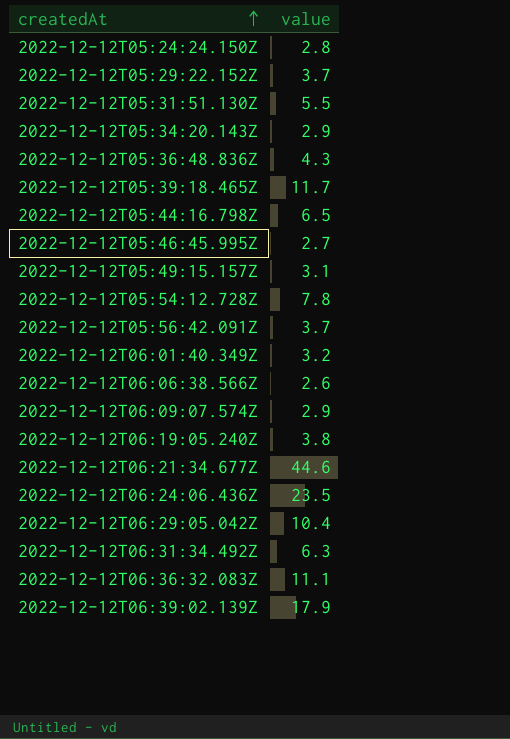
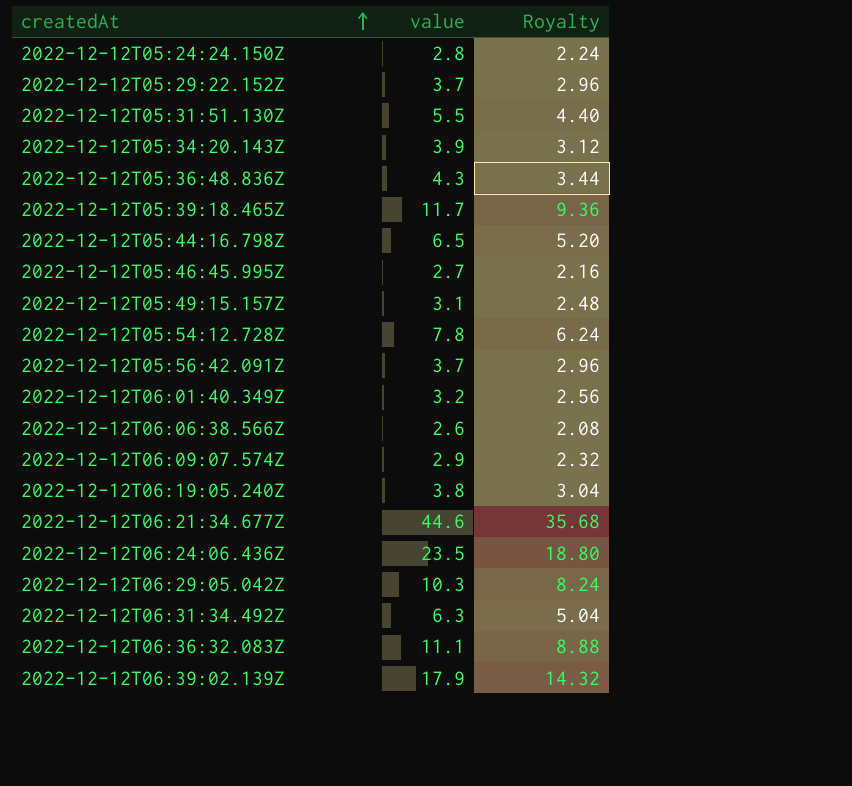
column Royalty | formula: none -> [value] * 0.8
2022-12-12T05:34:20.143Z | value: 2.9 -> 3.9
2022-12-12T06:29:05.042Z | value: 10.4 -> 10.3

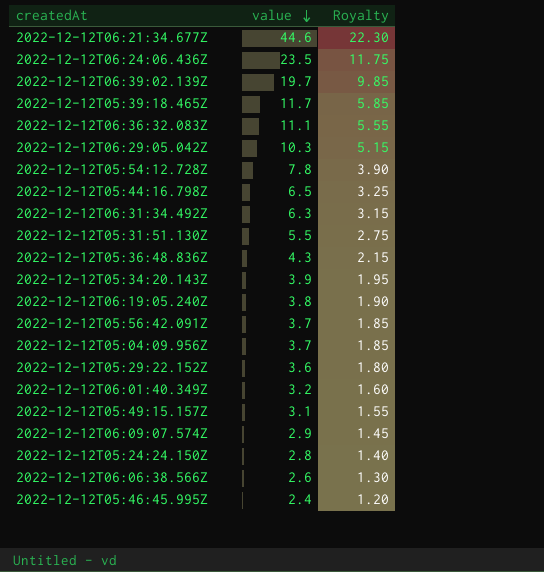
row order: createdAt ascending -> value descending
column Royalty | formula: [value] * 0.8 -> [value] * 0.5
2022-12-12T06:39:02.139Z | value: 17.9 -> 19.7
row 2022-12-12T05:04:09.956Z: none -> 3.7 | 1.85
2022-12-12T05:29:22.152Z | value: 3.7 -> 3.6
2022-12-12T05:46:45.995Z | value: 2.7 -> 2.4

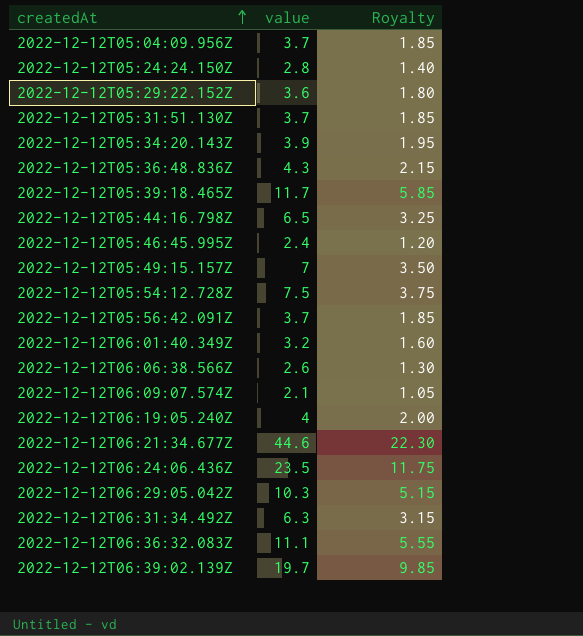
row order: value descending -> createdAt ascending
2022-12-12T05:31:51.130Z | value: 5.5 -> 3.7
2022-12-12T05:31:51.130Z | Royalty: 2.75 -> 1.85
2022-12-12T05:49:15.157Z | value: 3.1 -> 7
2022-12-12T05:49:15.157Z | Royalty: 1.55 -> 3.50
2022-12-12T05:54:12.728Z | value: 7.8 -> 7.5
2022-12-12T05:54:12.728Z | Royalty: 3.90 -> 3.75
2022-12-12T06:09:07.574Z | value: 2.9 -> 2.1
2022-12-12T06:09:07.574Z | Royalty: 1.45 -> 1.05
2022-12-12T06:19:05.240Z | value: 3.8 -> 4
2022-12-12T06:19:05.240Z | Royalty: 1.90 -> 2.00

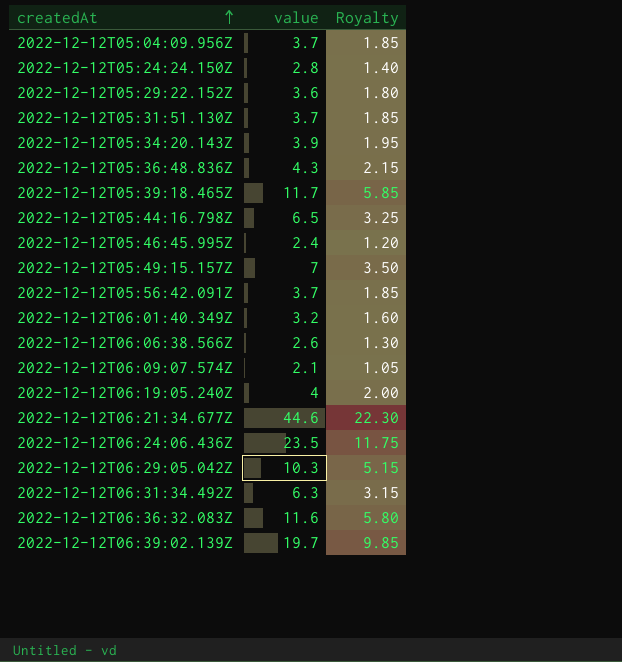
row 2022-12-12T05:54:12.728Z: 7.5 | 3.75 -> none
2022-12-12T06:36:32.083Z | value: 11.1 -> 11.6
2022-12-12T06:36:32.083Z | Royalty: 5.55 -> 5.80

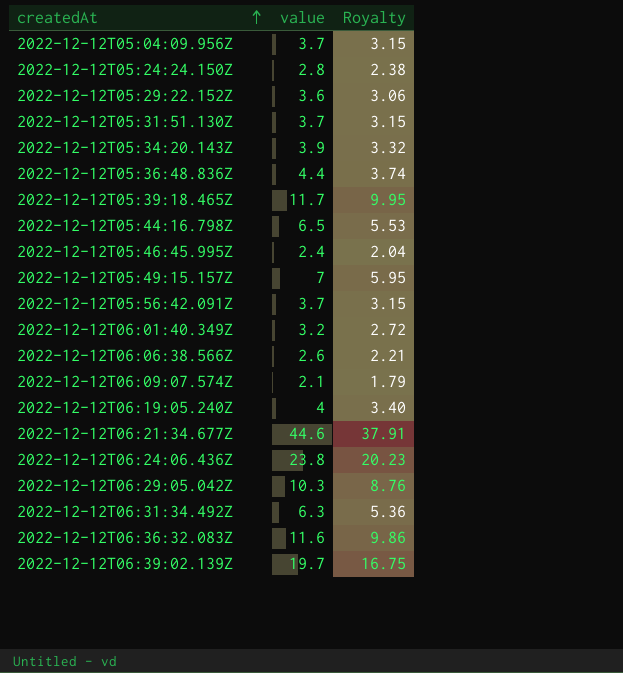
column Royalty | formula: [value] * 0.5 -> [value] * 0.85
2022-12-12T05:36:48.836Z | value: 4.3 -> 4.4
2022-12-12T06:24:06.436Z | value: 23.5 -> 23.8

